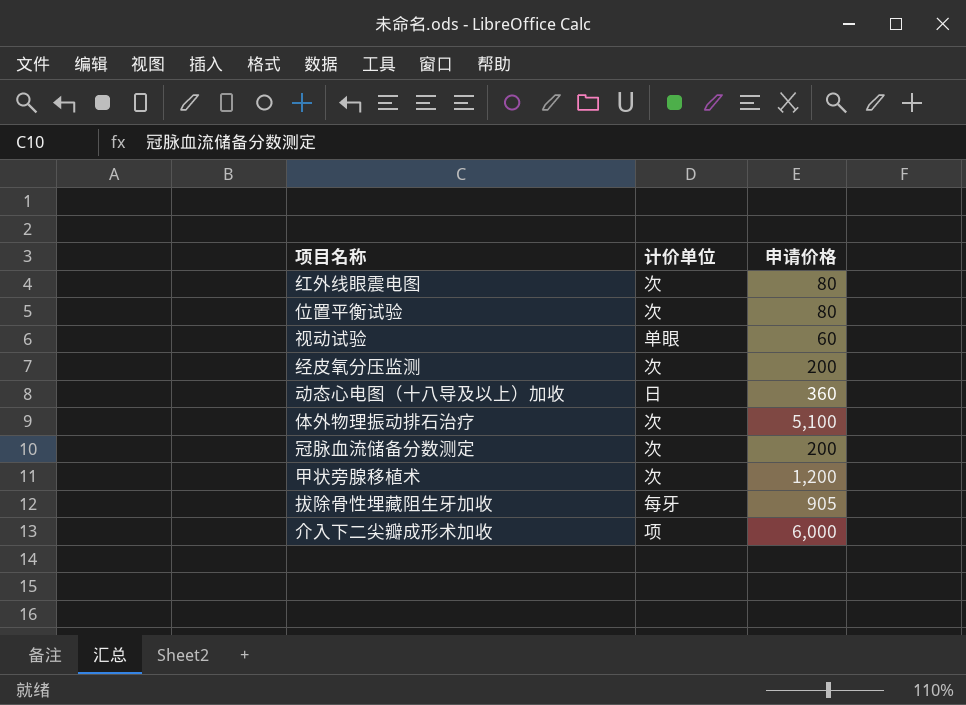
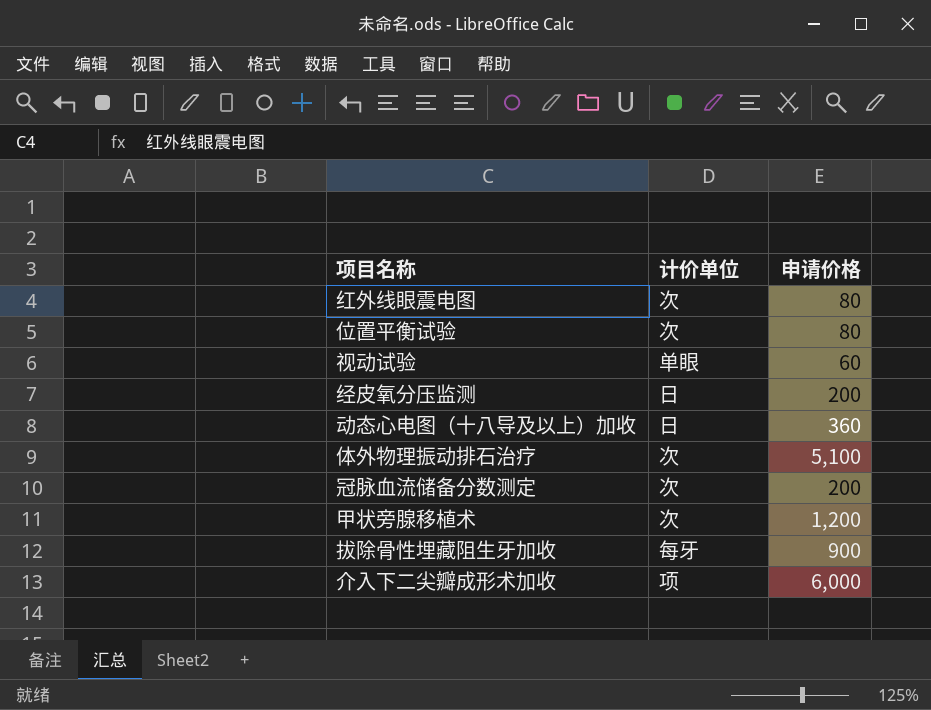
经皮氧分压监测 | 计价单位: 次 -> 日
拔除骨性埋藏阻生牙加收 | 申请价格: 905 -> 900

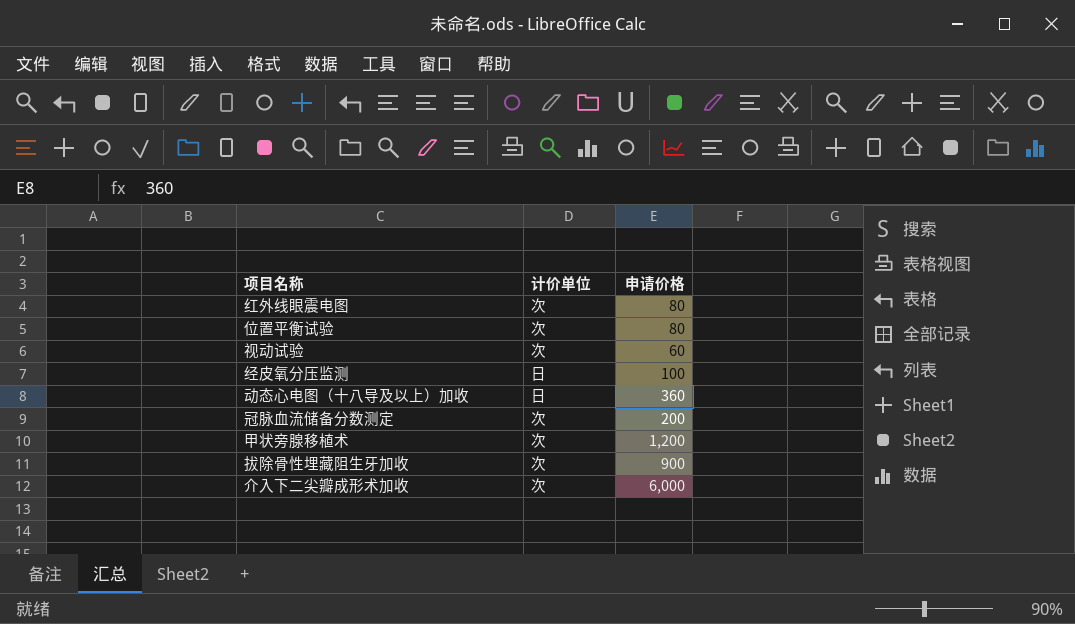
row 体外物理振动排石治疗: 次 | 5,100 -> none
视动试验 | 计价单位: 单眼 -> 次
经皮氧分压监测 | 申请价格: 200 -> 100
拔除骨性埋藏阻生牙加收 | 计价单位: 每牙 -> 次
介入下二尖瓣成形术加收 | 计价单位: 项 -> 次

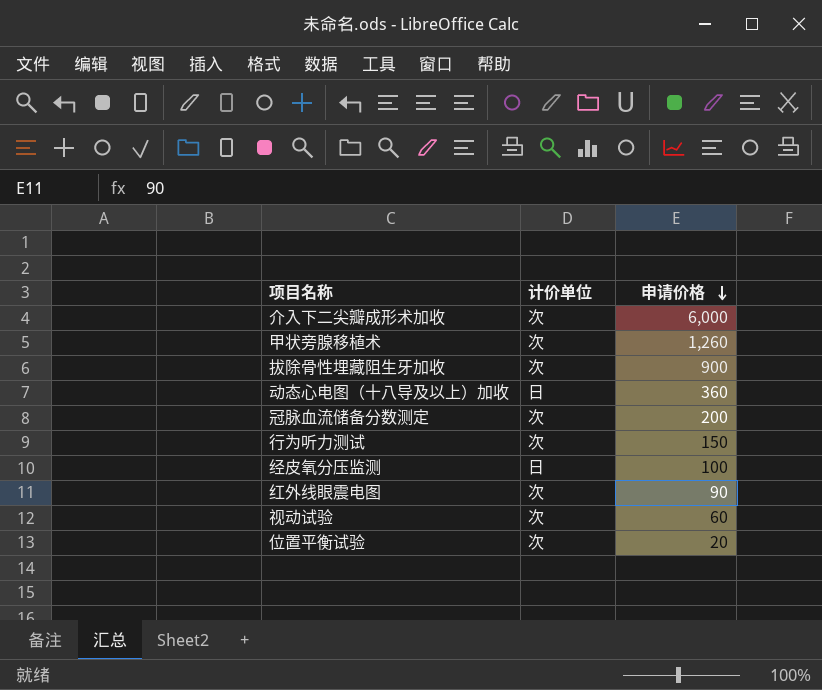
row order: none -> 申请价格 descending
甲状旁腺移植术 | 申请价格: 1,200 -> 1,260
row 行为听力测试: none -> 次 | 150
红外线眼震电图 | 申请价格: 80 -> 90
位置平衡试验 | 申请价格: 80 -> 20

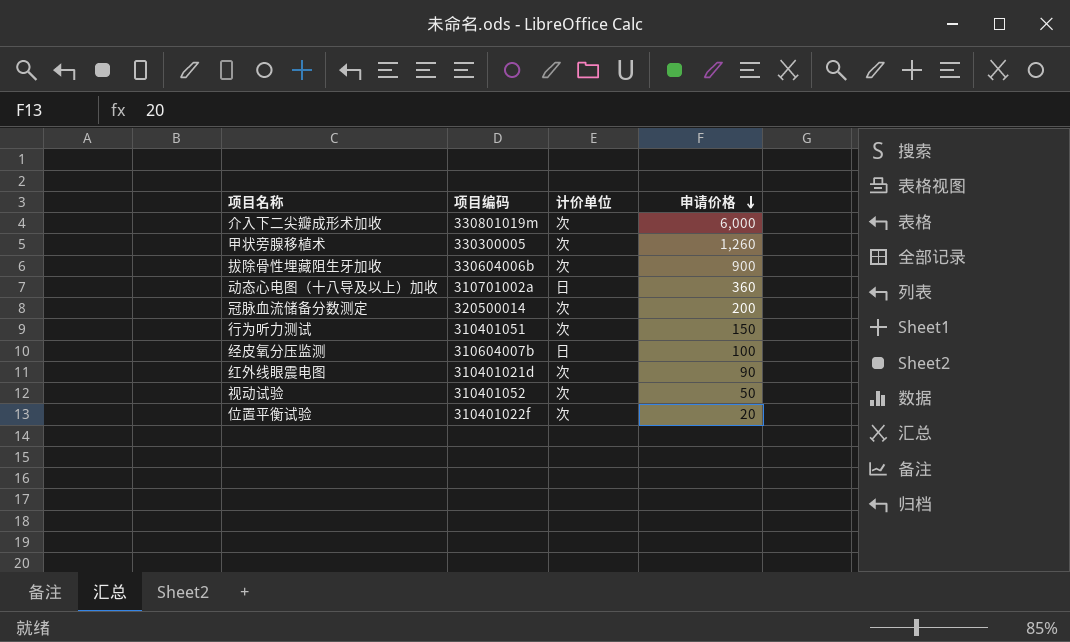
column 项目编码 | position: none -> 2
视动试验 | 申请价格: 60 -> 50

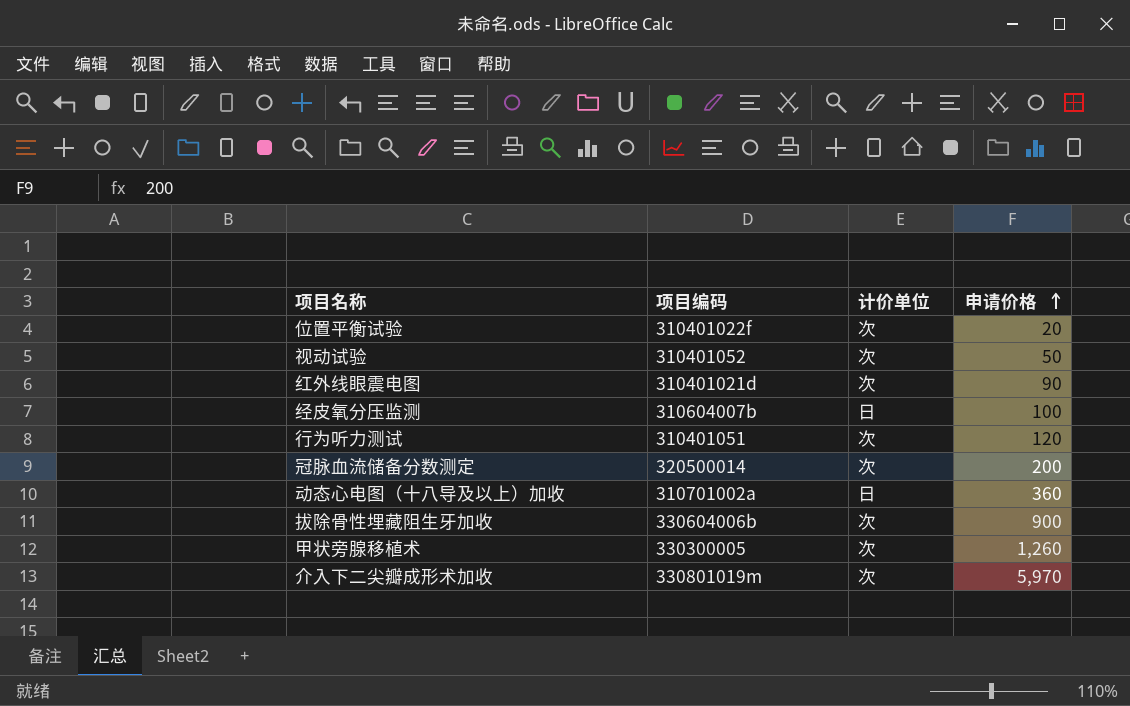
row order: 申请价格 descending -> 申请价格 ascending
行为听力测试 | 申请价格: 150 -> 120
介入下二尖瓣成形术加收 | 申请价格: 6,000 -> 5,970

